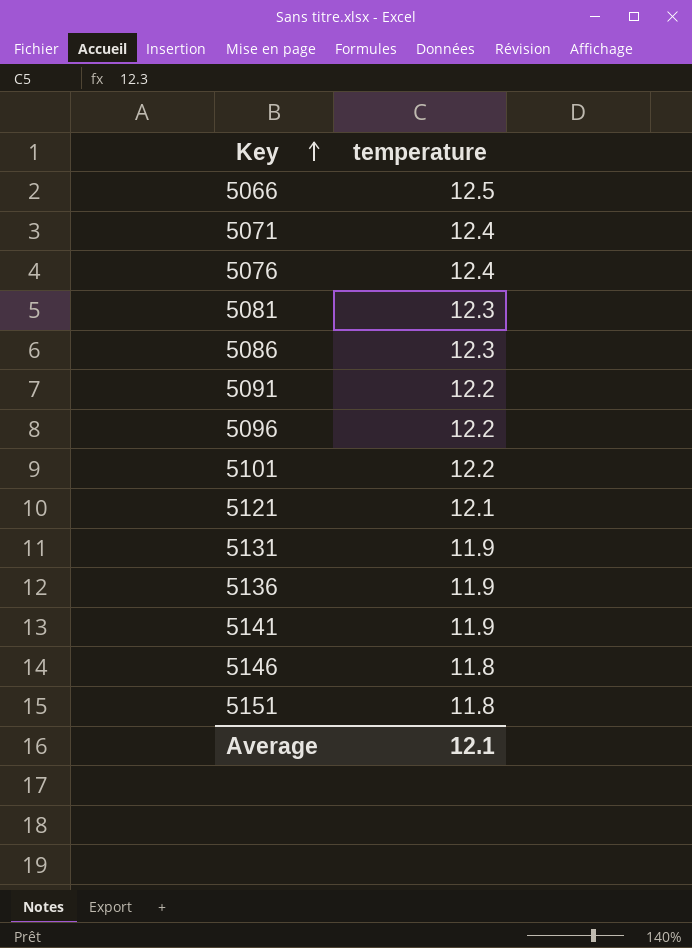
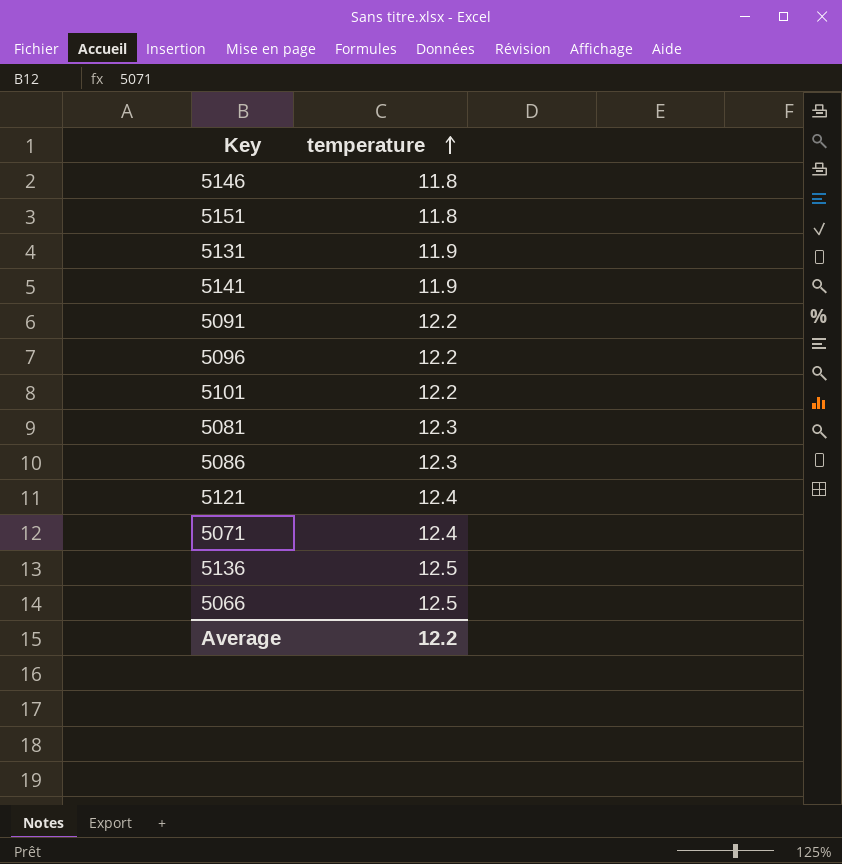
row order: Key ascending -> temperature ascending
row 5076: 12.4 -> none
5121 | temperature: 12.1 -> 12.4
5136 | temperature: 11.9 -> 12.5
Average | temperature: 12.1 -> 12.2

